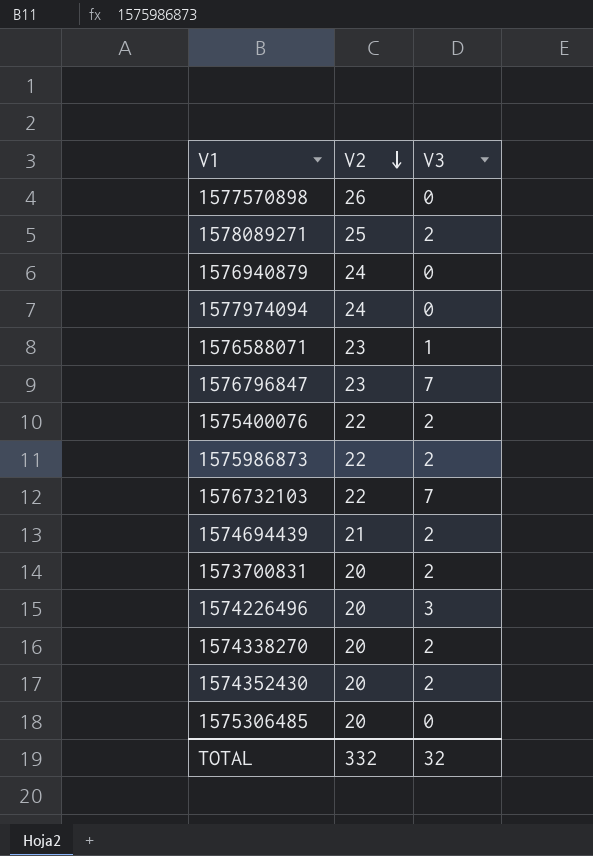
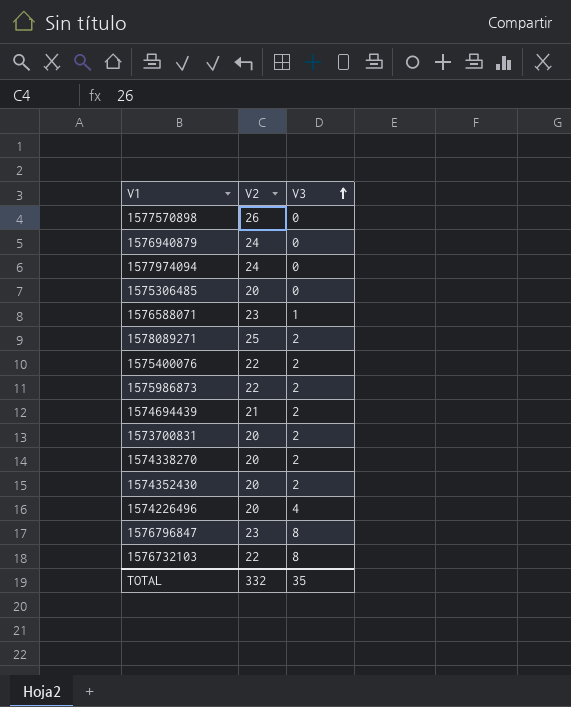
row order: V2 descending -> V3 ascending
1574226496 | V3: 3 -> 4
1576796847 | V3: 7 -> 8
1576732103 | V3: 7 -> 8
TOTAL | V3: 32 -> 35

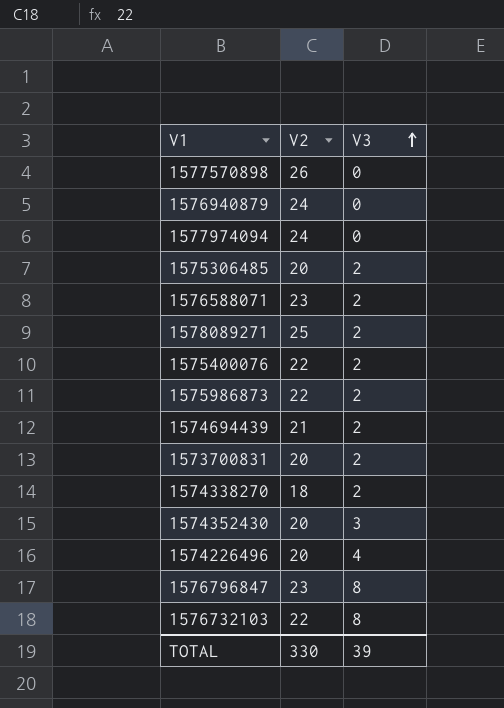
1575306485 | V3: 0 -> 2
1576588071 | V3: 1 -> 2
1574338270 | V2: 20 -> 18
1574352430 | V3: 2 -> 3
TOTAL | V2: 332 -> 330
TOTAL | V3: 35 -> 39

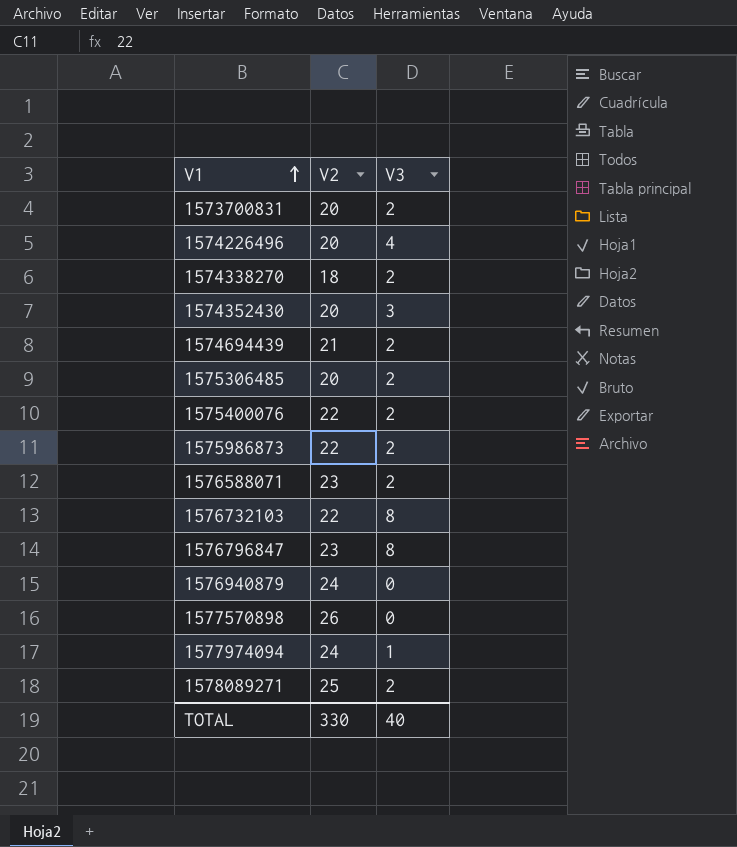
row order: V3 ascending -> V1 ascending
1577974094 | V3: 0 -> 1
TOTAL | V3: 39 -> 40

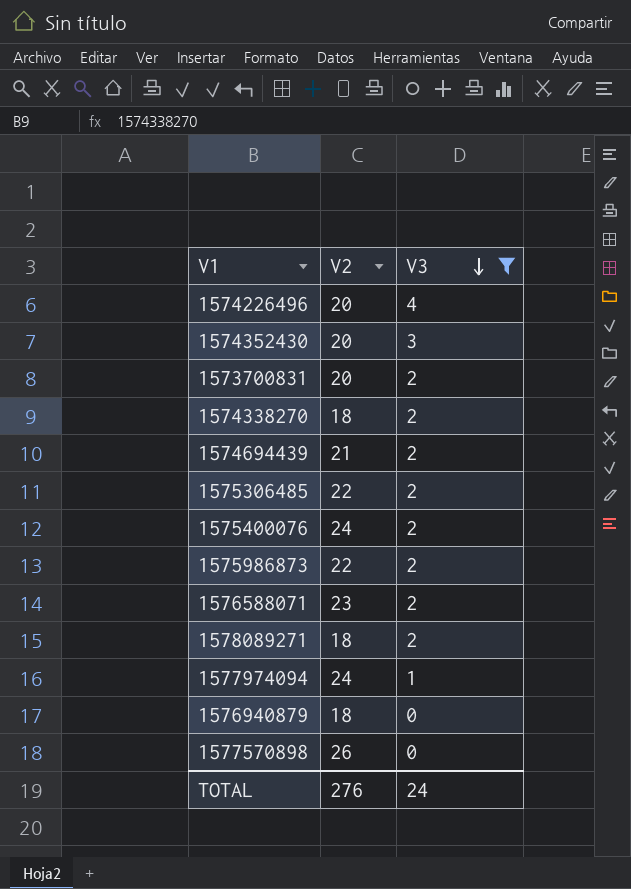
filter: none -> V3 != 8
row order: V1 ascending -> V3 descending
1575306485 | V2: 20 -> 22
1575400076 | V2: 22 -> 24
1578089271 | V2: 25 -> 18
1576940879 | V2: 24 -> 18
TOTAL | V2: 330 -> 276
TOTAL | V3: 40 -> 24

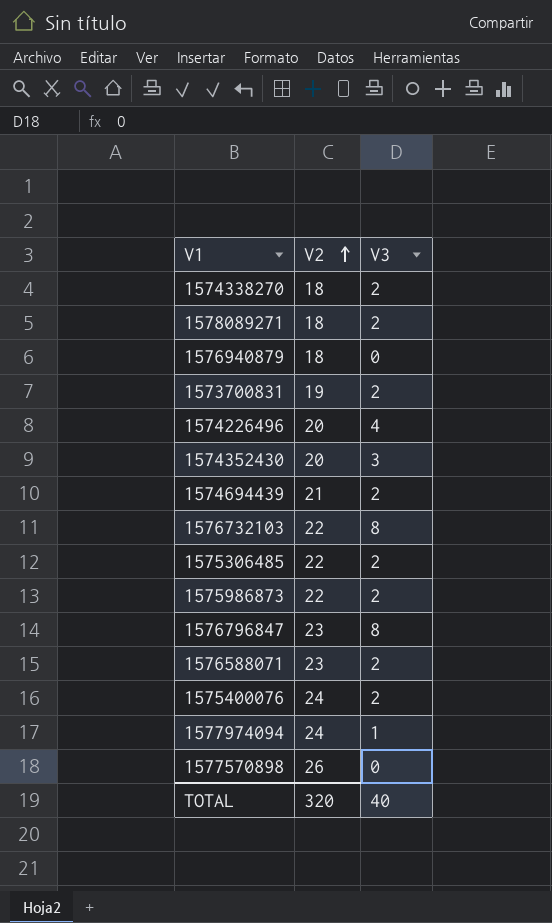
filter: V3 != 8 -> none
row order: V3 descending -> V2 ascending
1573700831 | V2: 20 -> 19
TOTAL | V2: 276 -> 320
TOTAL | V3: 24 -> 40

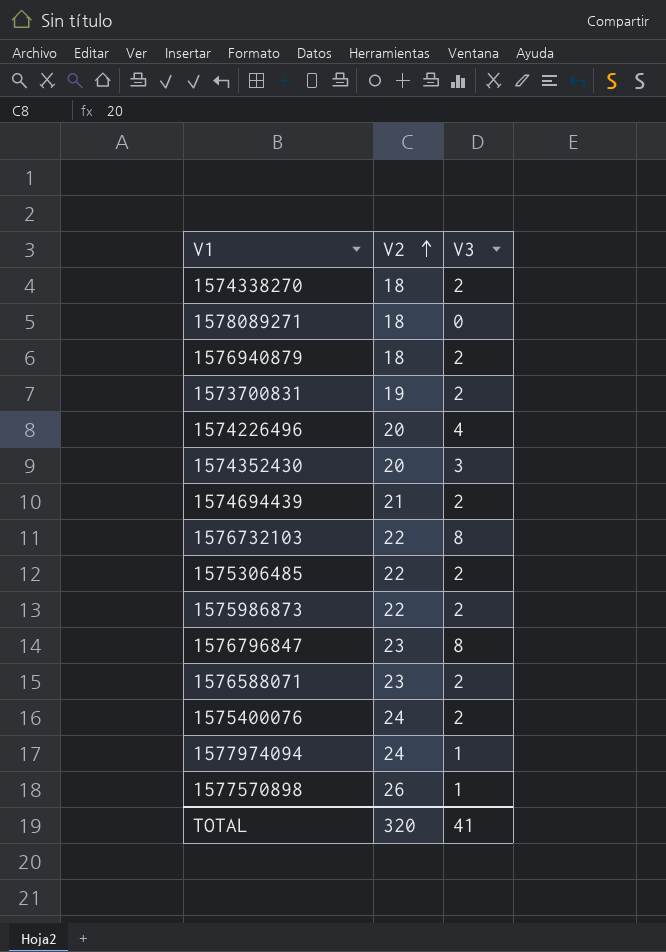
1578089271 | V3: 2 -> 0
1576940879 | V3: 0 -> 2
1577570898 | V3: 0 -> 1
TOTAL | V3: 40 -> 41

